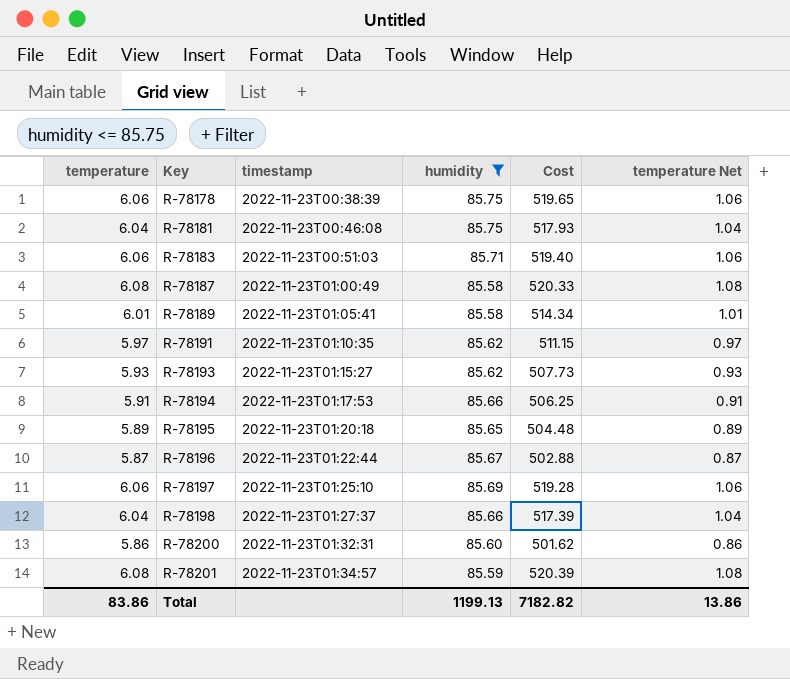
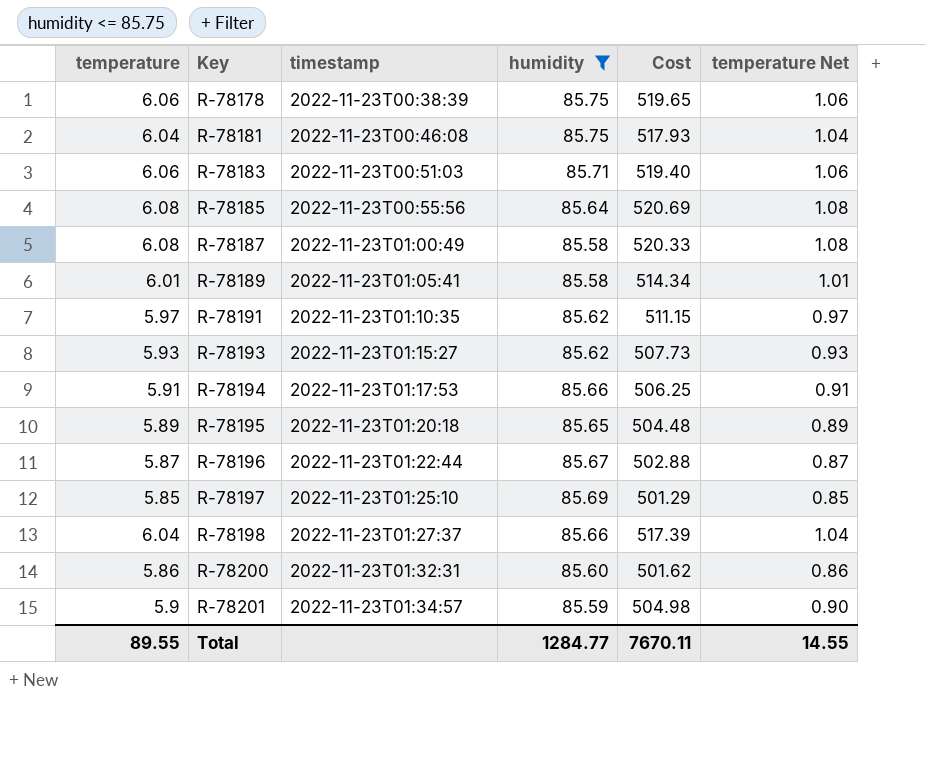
row R-78185: none -> 6.08 | 2022-11-23T00:55:56 | 85.64 | 520.69 | 1.08
R-78197 | temperature: 6.06 -> 5.85
R-78197 | Cost: 519.28 -> 501.29
R-78197 | temperature Net: 1.06 -> 0.85
R-78201 | temperature: 6.08 -> 5.9
R-78201 | Cost: 520.39 -> 504.98
R-78201 | temperature Net: 1.08 -> 0.90
Total | temperature: 83.86 -> 89.55
Total | humidity: 1199.13 -> 1284.77
Total | Cost: 7182.82 -> 7670.11
Total | temperature Net: 13.86 -> 14.55

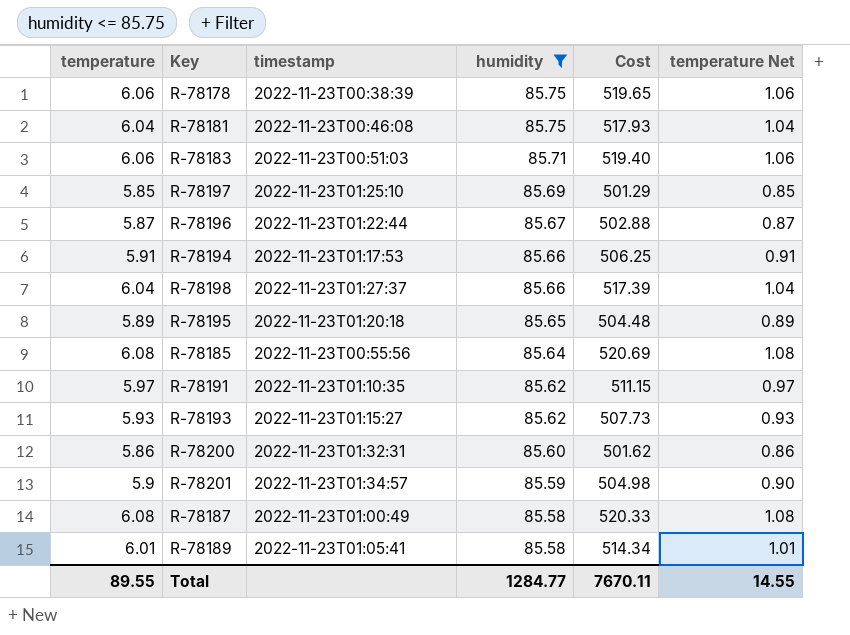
row order: Key ascending -> humidity descending

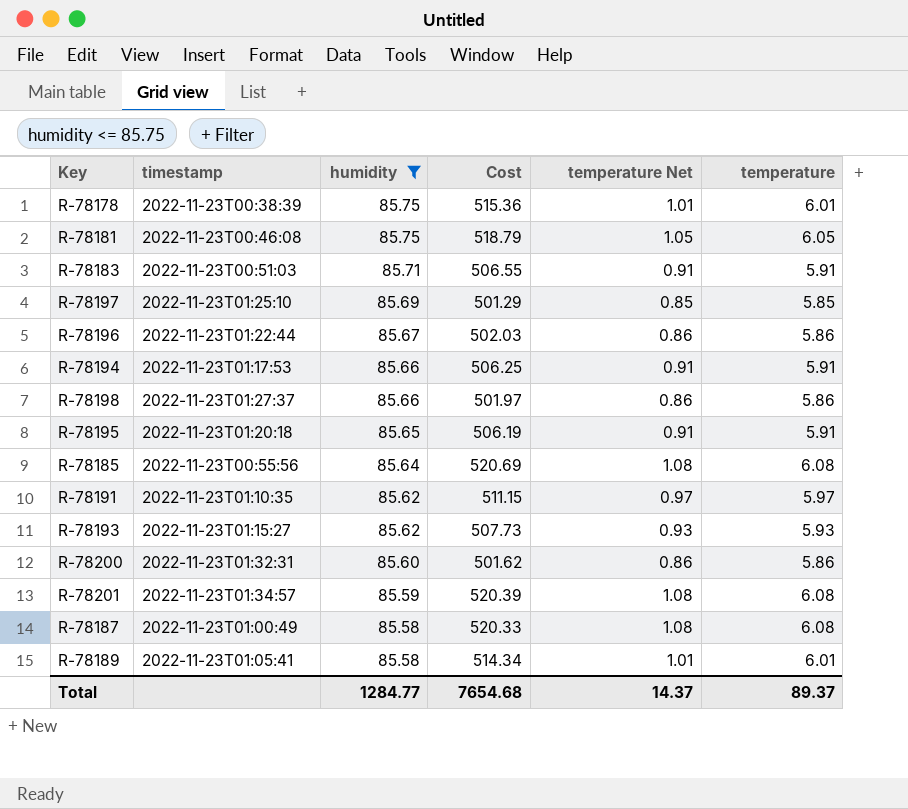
column temperature | position: 1 -> 6
R-78178 | Cost: 519.65 -> 515.36
R-78178 | temperature Net: 1.06 -> 1.01
R-78178 | temperature: 6.06 -> 6.01
R-78181 | Cost: 517.93 -> 518.79
R-78181 | temperature Net: 1.04 -> 1.05
R-78181 | temperature: 6.04 -> 6.05
R-78183 | Cost: 519.40 -> 506.55
R-78183 | temperature Net: 1.06 -> 0.91
R-78183 | temperature: 6.06 -> 5.91
R-78196 | Cost: 502.88 -> 502.03
R-78196 | temperature Net: 0.87 -> 0.86
R-78196 | temperature: 5.87 -> 5.86
R-78198 | Cost: 517.39 -> 501.97
R-78198 | temperature Net: 1.04 -> 0.86
R-78198 | temperature: 6.04 -> 5.86
R-78195 | Cost: 504.48 -> 506.19
R-78195 | temperature Net: 0.89 -> 0.91
R-78195 | temperature: 5.89 -> 5.91
R-78201 | Cost: 504.98 -> 520.39
R-78201 | temperature Net: 0.90 -> 1.08
R-78201 | temperature: 5.9 -> 6.08
Total | Cost: 7670.11 -> 7654.68
Total | temperature Net: 14.55 -> 14.37
Total | temperature: 89.55 -> 89.37

